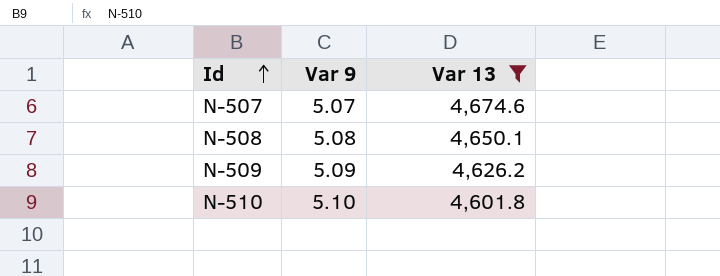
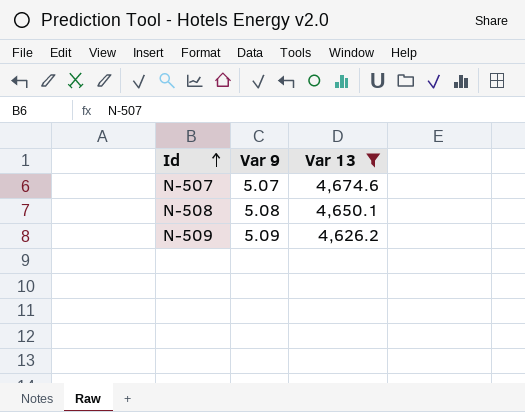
row N-510: 5.10 | 4,601.8 -> none

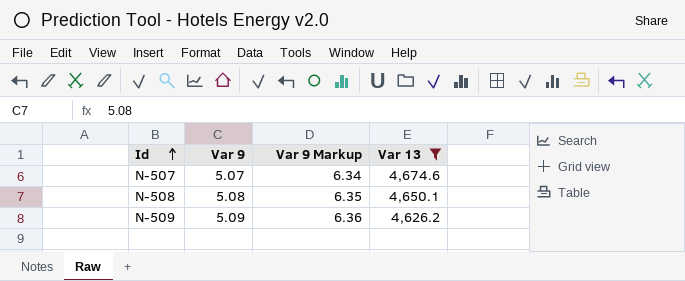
column Var 9 Markup | formula: none -> [Var 9] * 1.25

